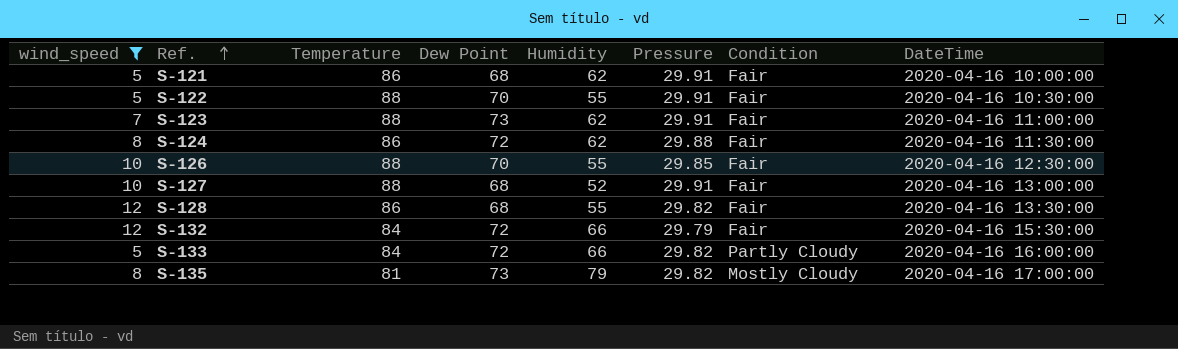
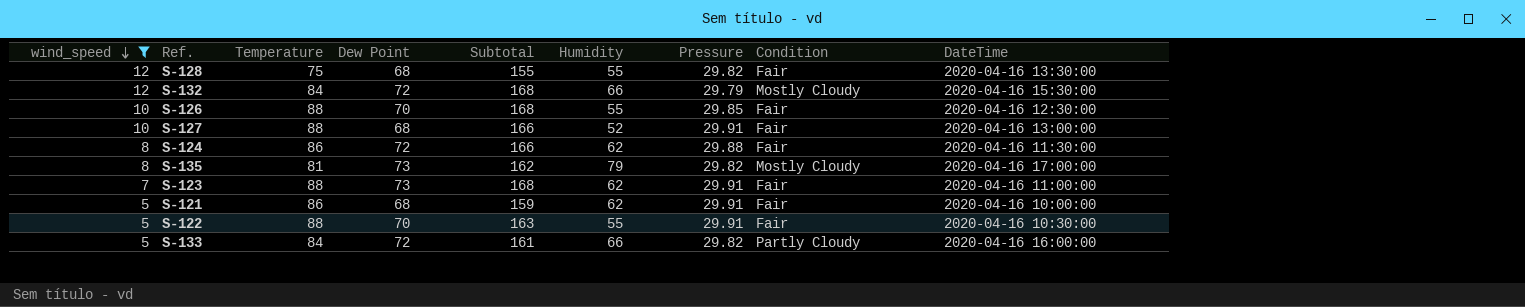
row order: Ref. ascending -> wind_speed descending
column Subtotal | formula: none -> [wind_speed] + [Temperature] + [Dew Point]
S-128 | Temperature: 86 -> 75
S-132 | Condition: Fair -> Mostly Cloudy

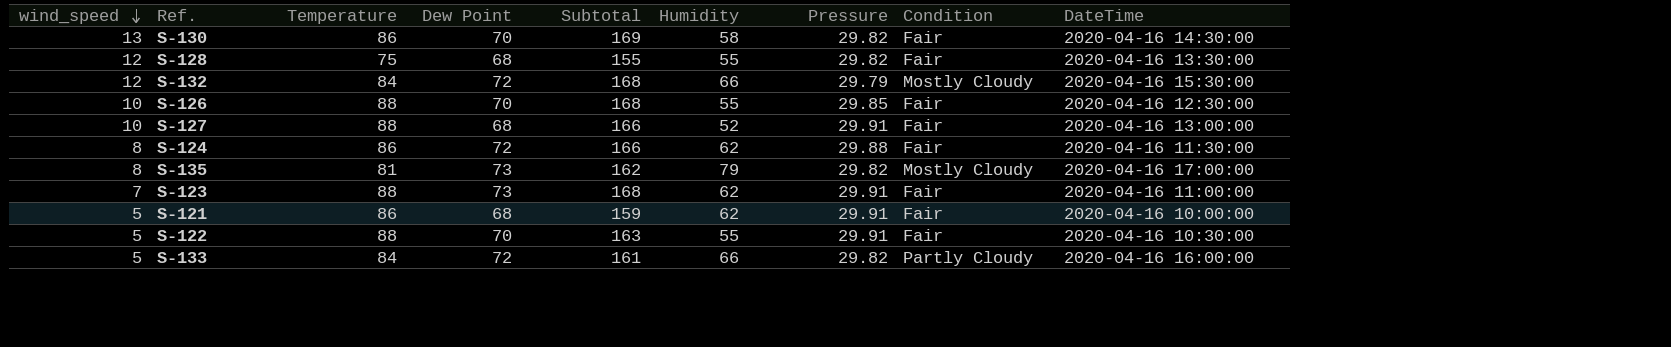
filter: wind_speed != 13 -> none

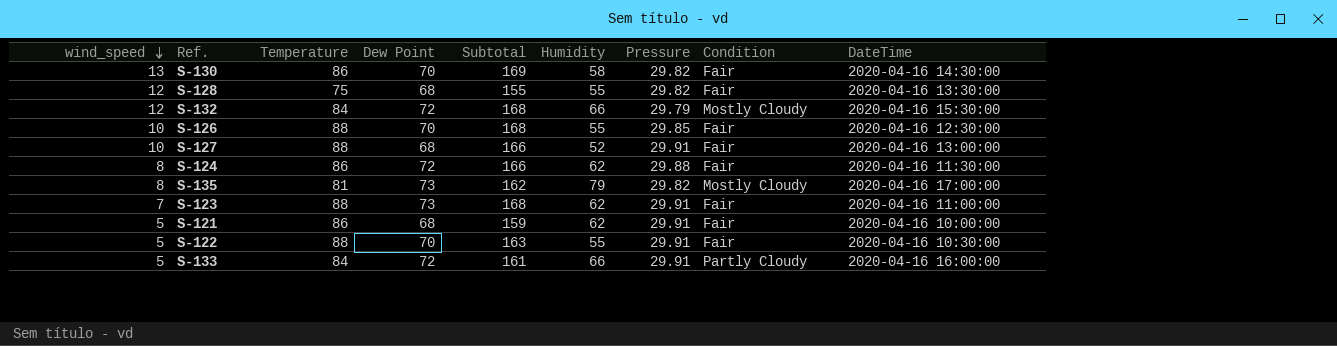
S-133 | Pressure: 29.82 -> 29.91

